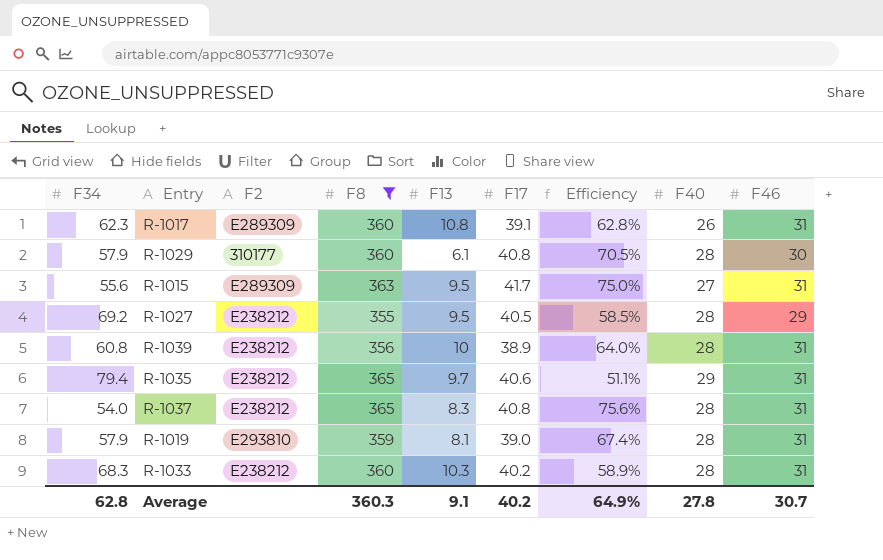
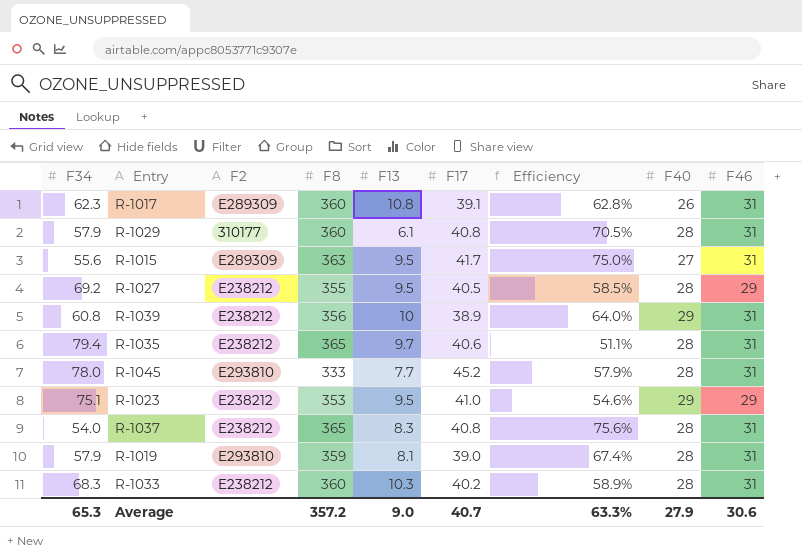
filter: F8 >= 355 -> none
R-1029 | F46: 30 -> 31
R-1039 | F40: 28 -> 29
R-1035 | F40: 29 -> 28
Average | F34: 62.8 -> 65.3
Average | F8: 360.3 -> 357.2
Average | F13: 9.1 -> 9.0
Average | F17: 40.2 -> 40.7
Average | Efficiency: 64.9% -> 63.3%
Average | F40: 27.8 -> 27.9
Average | F46: 30.7 -> 30.6

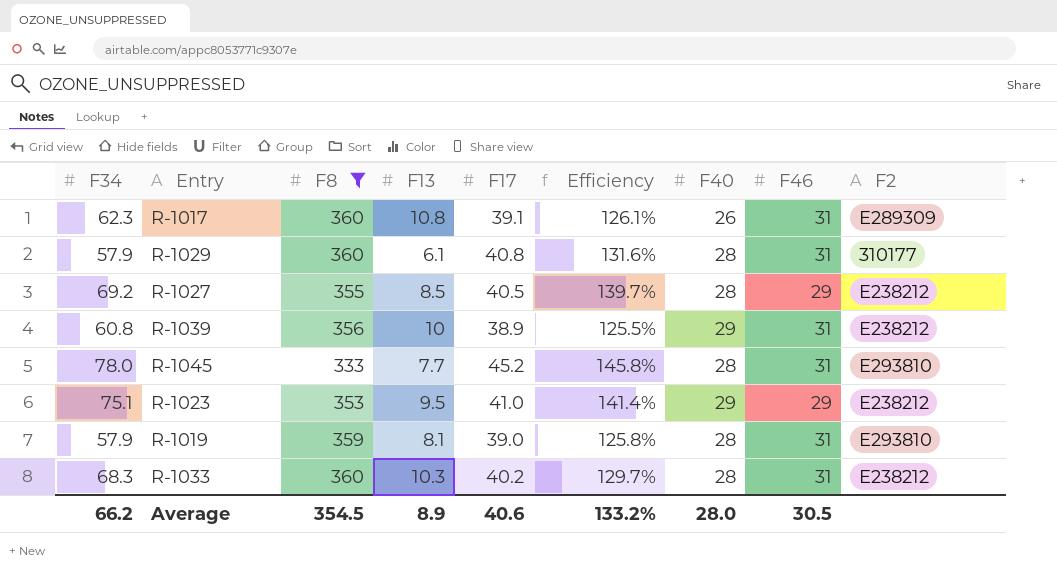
filter: none -> F8 <= 360
column Efficiency | formula: [F17] / [F34] -> [F17] / [F46]
column F2 | position: 3 -> 9
R-1027 | F13: 9.5 -> 8.5
Average | F34: 65.3 -> 66.2
Average | F8: 357.2 -> 354.5
Average | F13: 9.0 -> 8.9
Average | F17: 40.7 -> 40.6
Average | Efficiency: 63.3% -> 133.2%
Average | F40: 27.9 -> 28.0
Average | F46: 30.6 -> 30.5

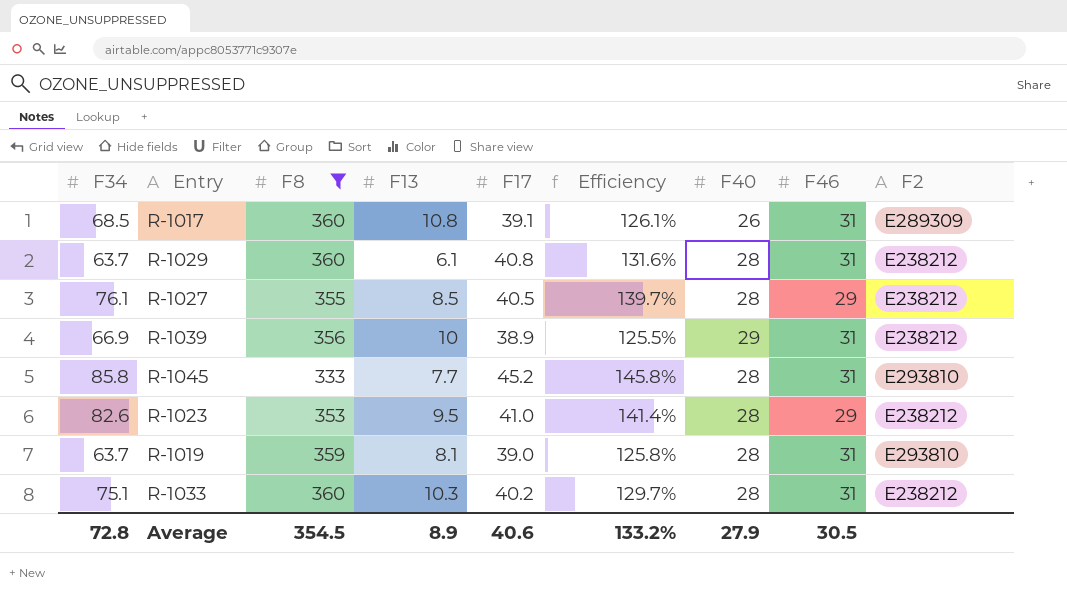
R-1017 | F34: 62.3 -> 68.5
R-1029 | F34: 57.9 -> 63.7
R-1029 | F2: 310177 -> E238212
R-1027 | F34: 69.2 -> 76.1
R-1039 | F34: 60.8 -> 66.9
R-1045 | F34: 78.0 -> 85.8
R-1023 | F34: 75.1 -> 82.6
R-1023 | F40: 29 -> 28
R-1019 | F34: 57.9 -> 63.7
R-1033 | F34: 68.3 -> 75.1
Average | F34: 66.2 -> 72.8
Average | F40: 28.0 -> 27.9

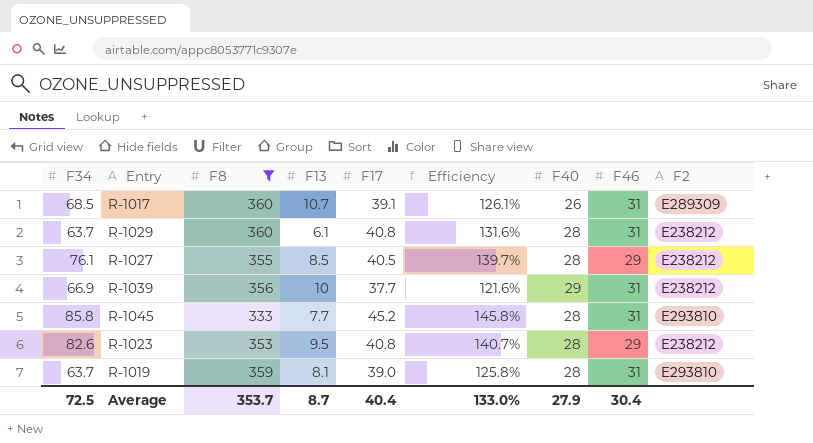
row R-1033: 75.1 | 360 | 10.3 | 40.2 | 129.7% | 28 | 31 | E238212 -> none
R-1017 | F13: 10.8 -> 10.7
R-1039 | F17: 38.9 -> 37.7
R-1039 | Efficiency: 125.5% -> 121.6%
R-1023 | F17: 41.0 -> 40.8
R-1023 | Efficiency: 141.4% -> 140.7%
Average | F34: 72.8 -> 72.5
Average | F8: 354.5 -> 353.7
Average | F13: 8.9 -> 8.7
Average | F17: 40.6 -> 40.4
Average | Efficiency: 133.2% -> 133.0%
Average | F46: 30.5 -> 30.4

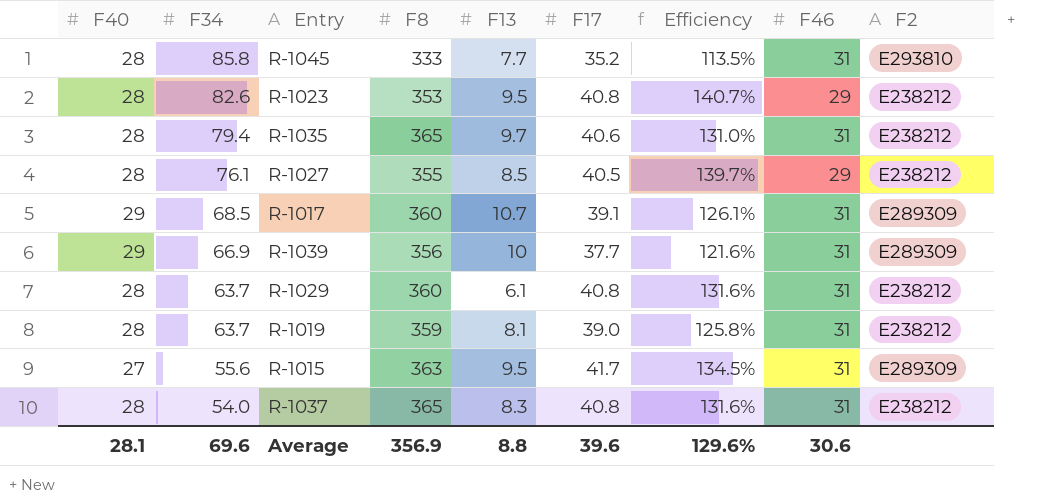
filter: F8 <= 360 -> none
row order: none -> F34 descending
column F40 | position: 7 -> 1
R-1045 | F17: 45.2 -> 35.2
R-1045 | Efficiency: 145.8% -> 113.5%
R-1017 | F40: 26 -> 29
R-1039 | F2: E238212 -> E289309
R-1019 | F2: E293810 -> E238212
Average | F40: 27.9 -> 28.1
Average | F34: 72.5 -> 69.6
Average | F8: 353.7 -> 356.9
Average | F13: 8.7 -> 8.8
Average | F17: 40.4 -> 39.6
Average | Efficiency: 133.0% -> 129.6%
Average | F46: 30.4 -> 30.6

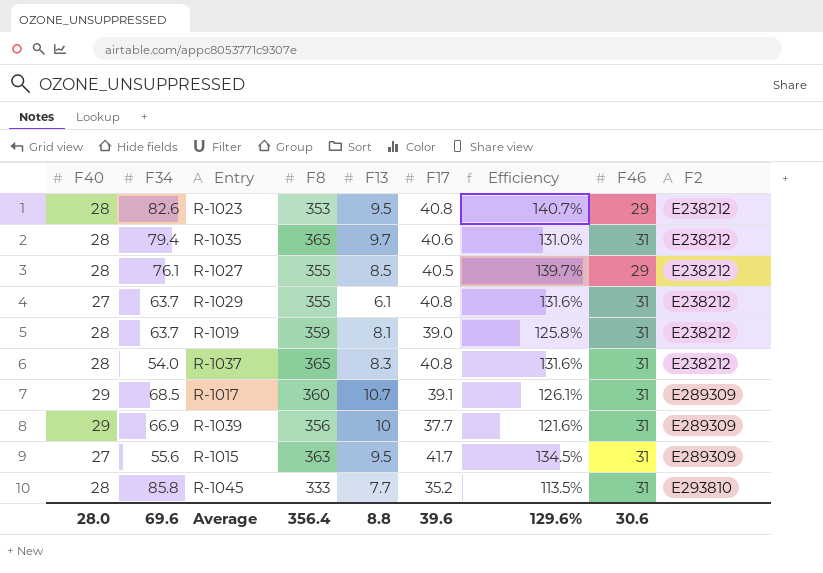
row order: F34 descending -> F2 ascending
R-1029 | F40: 28 -> 27
R-1029 | F8: 360 -> 355
Average | F40: 28.1 -> 28.0
Average | F8: 356.9 -> 356.4

